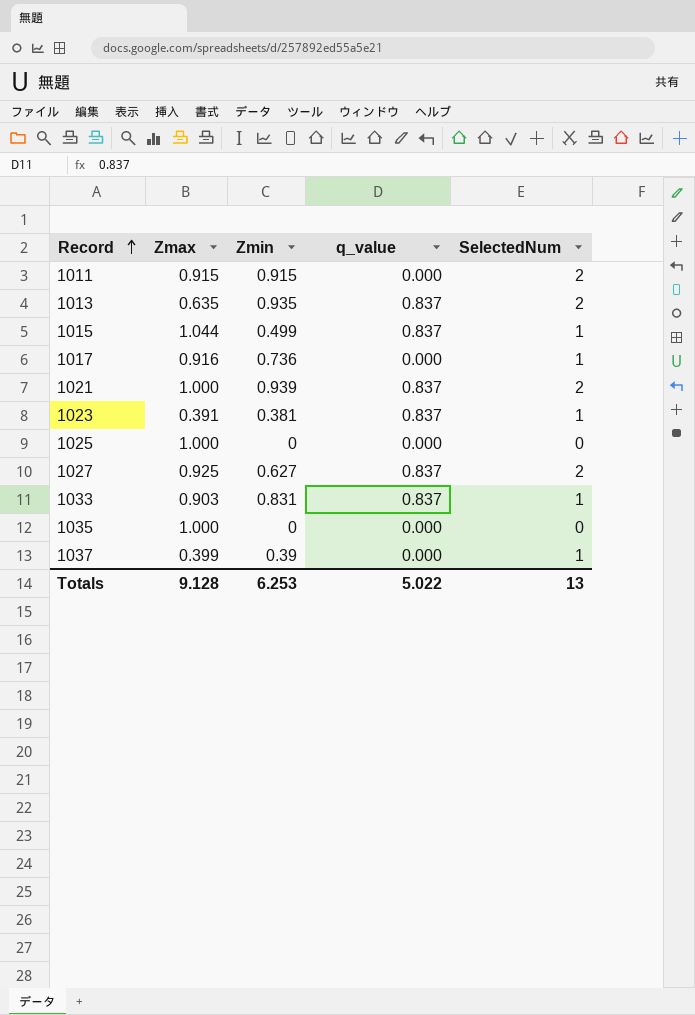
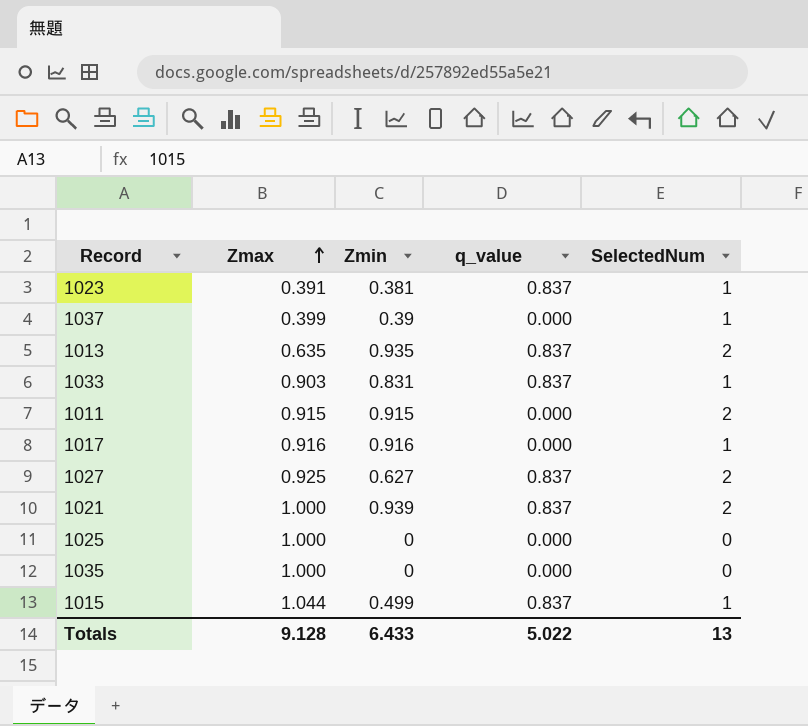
row order: Record ascending -> Zmax ascending
1017 | Zmin: 0.736 -> 0.916
Totals | Zmin: 6.253 -> 6.433

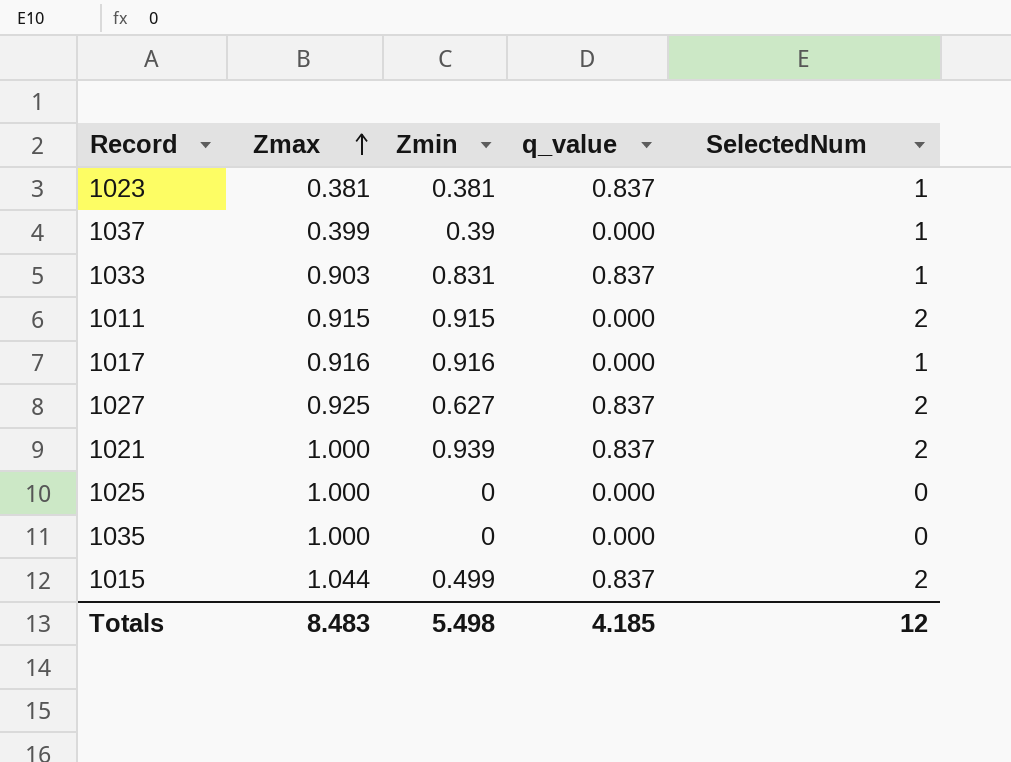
row 1013: 0.635 | 0.935 | 0.837 | 2 -> none
1023 | Zmax: 0.391 -> 0.381
1015 | SelectedNum: 1 -> 2
Totals | Zmax: 9.128 -> 8.483
Totals | Zmin: 6.433 -> 5.498
Totals | q_value: 5.022 -> 4.185
Totals | SelectedNum: 13 -> 12

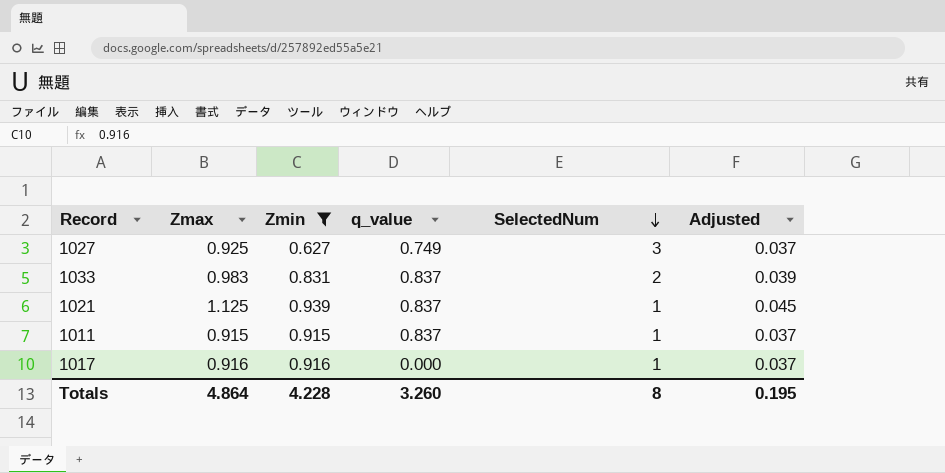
filter: none -> Zmin >= 0.627
row order: Zmax ascending -> SelectedNum descending
column Adjusted | formula: none -> [Zmax] * 0.04
1027 | q_value: 0.837 -> 0.749
1027 | SelectedNum: 2 -> 3
1033 | Zmax: 0.903 -> 0.983
1033 | SelectedNum: 1 -> 2
1021 | Zmax: 1.000 -> 1.125
1021 | SelectedNum: 2 -> 1
1011 | q_value: 0.000 -> 0.837
1011 | SelectedNum: 2 -> 1
Totals | Zmax: 8.483 -> 4.864
Totals | Zmin: 5.498 -> 4.228
Totals | q_value: 4.185 -> 3.260
Totals | SelectedNum: 12 -> 8

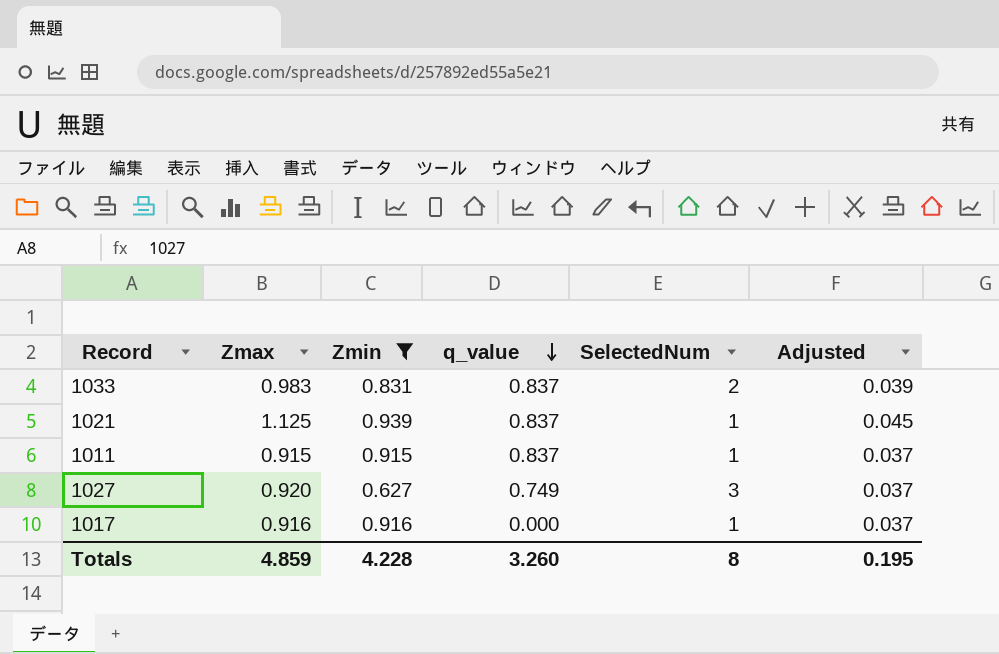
row order: SelectedNum descending -> q_value descending
1027 | Zmax: 0.925 -> 0.920
Totals | Zmax: 4.864 -> 4.859

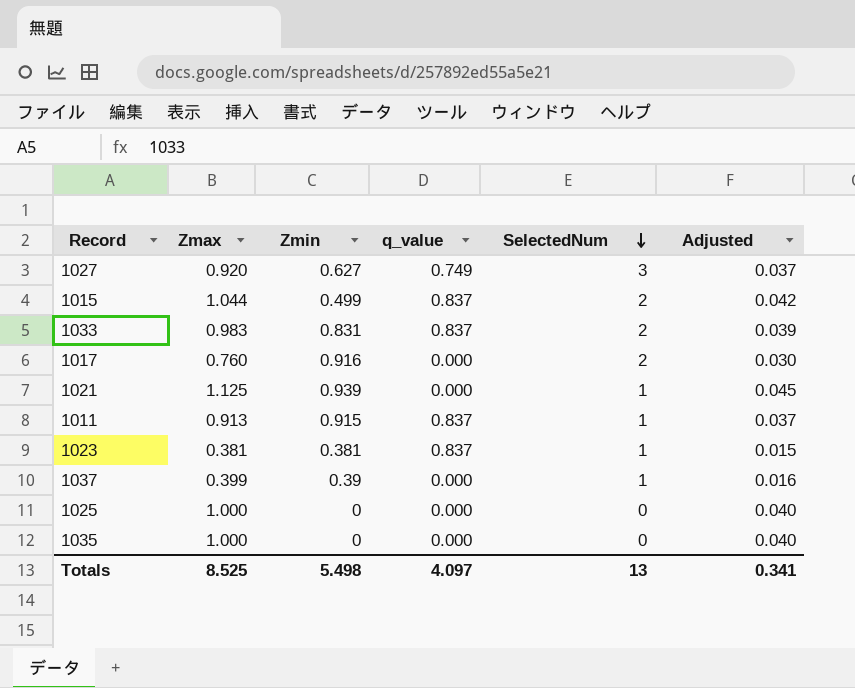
filter: Zmin >= 0.627 -> none
row order: q_value descending -> SelectedNum descending
1017 | Zmax: 0.916 -> 0.760
1017 | SelectedNum: 1 -> 2
1017 | Adjusted: 0.037 -> 0.030
1021 | q_value: 0.837 -> 0.000
1011 | Zmax: 0.915 -> 0.913
Totals | Zmax: 4.859 -> 8.525
Totals | Zmin: 4.228 -> 5.498
Totals | q_value: 3.260 -> 4.097
Totals | SelectedNum: 8 -> 13
Totals | Adjusted: 0.195 -> 0.341

